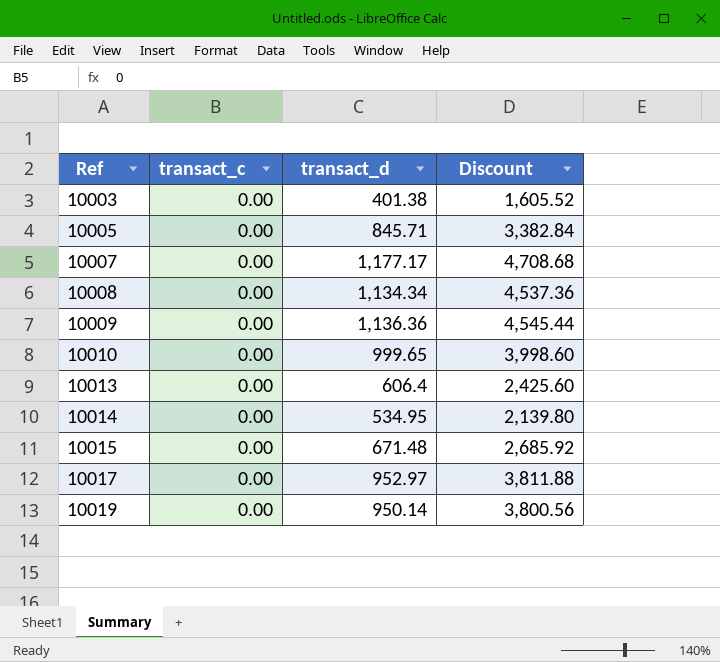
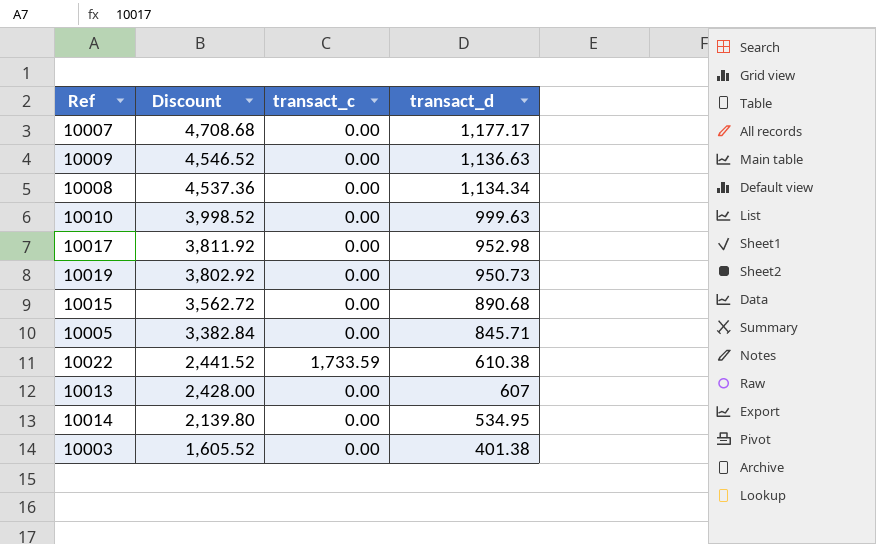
row order: Ref ascending -> Discount descending
column Discount | position: 4 -> 2
10009 | Discount: 4,545.44 -> 4,546.52
10009 | transact_d: 1,136.36 -> 1,136.63
10010 | Discount: 3,998.60 -> 3,998.52
10010 | transact_d: 999.65 -> 999.63
10017 | Discount: 3,811.88 -> 3,811.92
10017 | transact_d: 952.97 -> 952.98
10019 | Discount: 3,800.56 -> 3,802.92
10019 | transact_d: 950.14 -> 950.73
10015 | Discount: 2,685.92 -> 3,562.72
10015 | transact_d: 671.48 -> 890.68
row 10022: none -> 2,441.52 | 1,733.59 | 610.38
10013 | Discount: 2,425.60 -> 2,428.00
10013 | transact_d: 606.4 -> 607

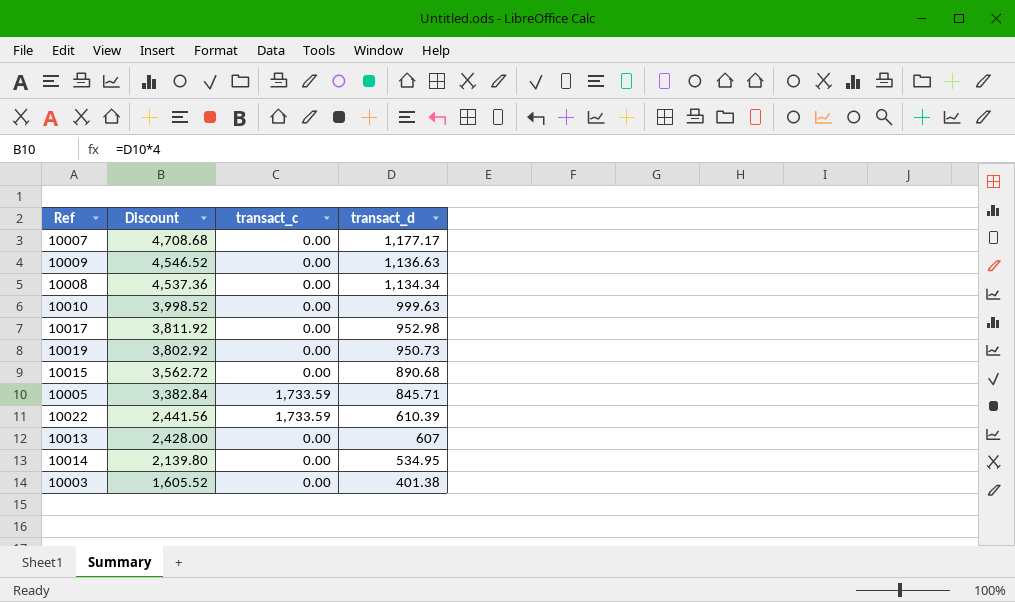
10005 | transact_c: 0.00 -> 1,733.59
10022 | Discount: 2,441.52 -> 2,441.56
10022 | transact_d: 610.38 -> 610.39

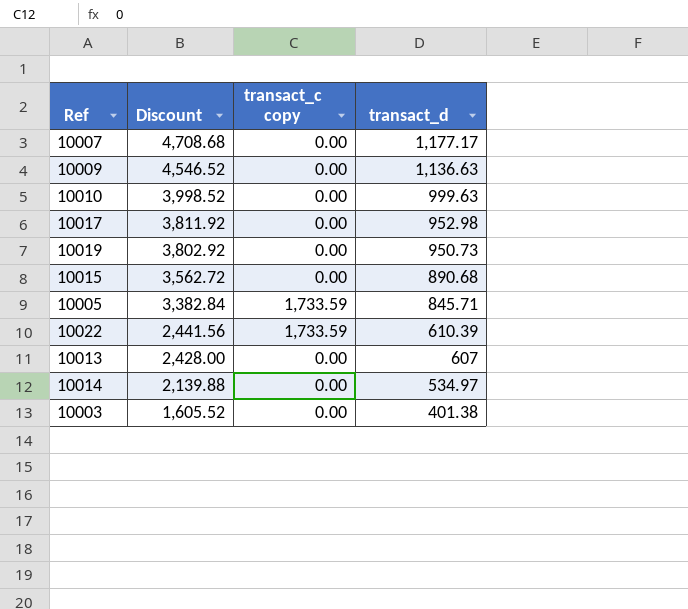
column name: transact_c -> transact_c copy
row 10008: 4,537.36 | 0.00 | 1,134.34 -> none
10014 | Discount: 2,139.80 -> 2,139.88
10014 | transact_d: 534.95 -> 534.97

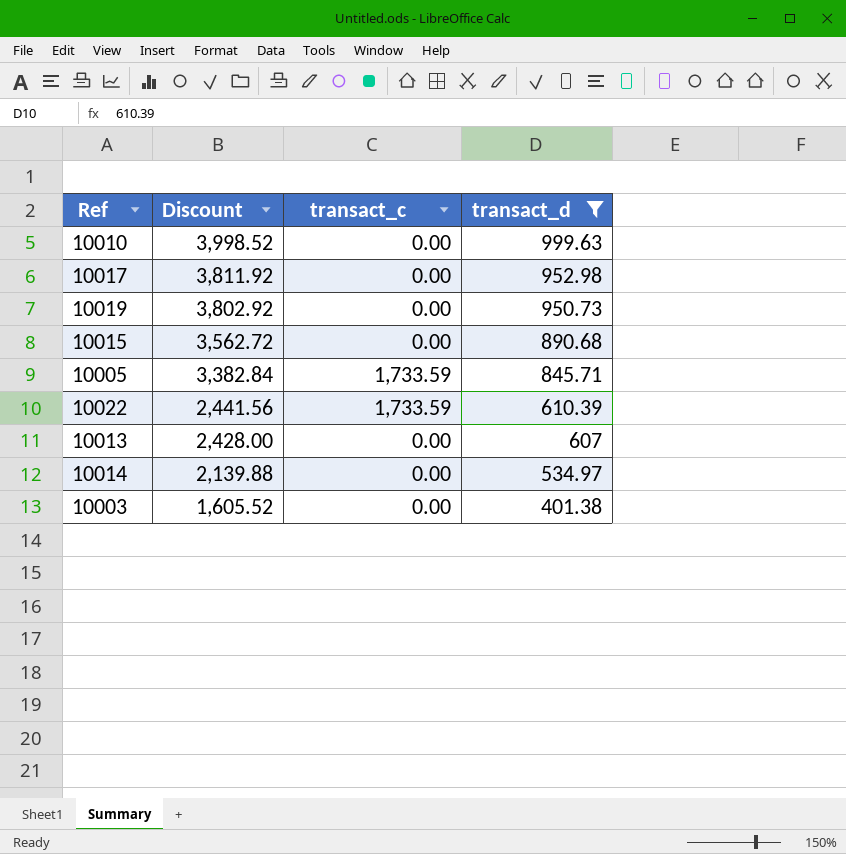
filter: none -> transact_d <= 999.63
column name: transact_c copy -> transact_c

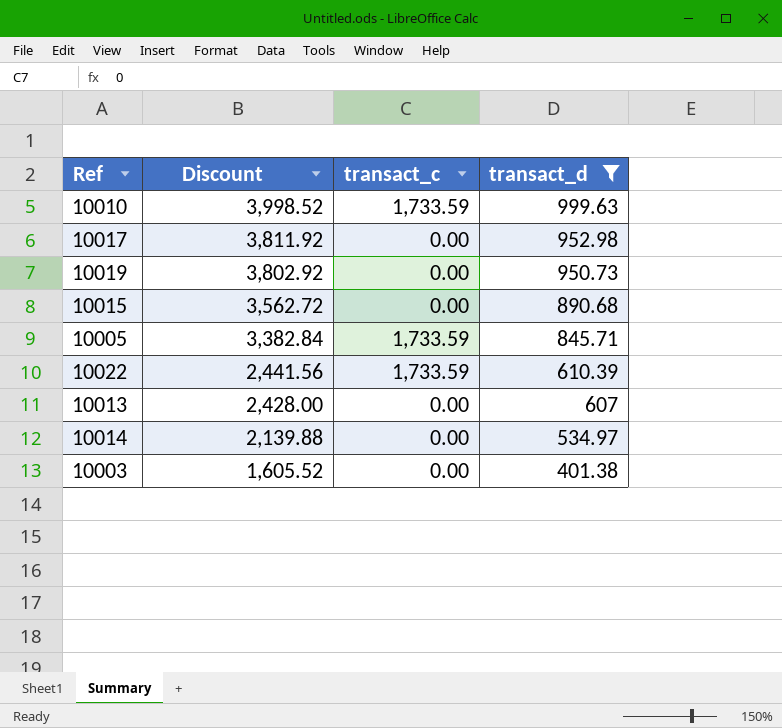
10010 | transact_c: 0.00 -> 1,733.59

